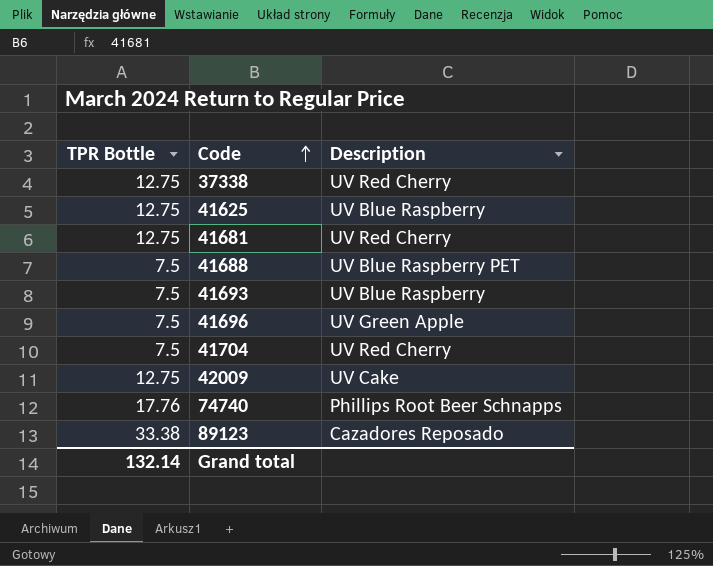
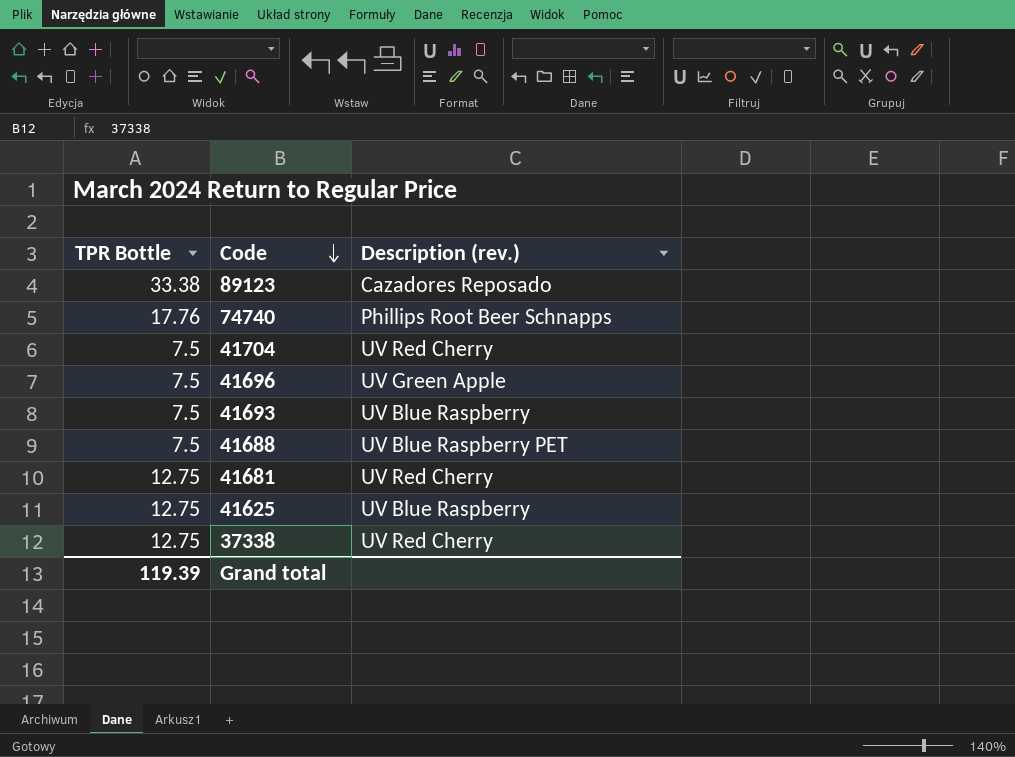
row order: Code ascending -> Code descending
column name: Description -> Description (rev.)
row 42009: 12.75 | UV Cake -> none
Grand total | TPR Bottle: 132.14 -> 119.39

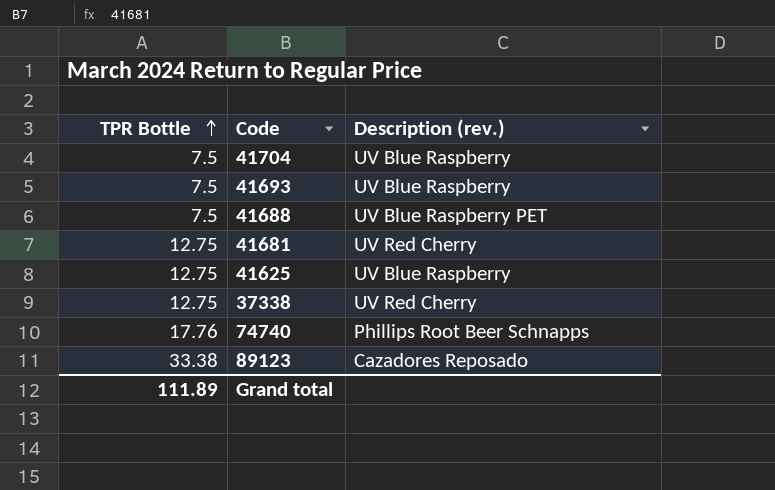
row order: Code descending -> TPR Bottle ascending
row 41696: 7.5 | UV Green Apple -> none
41704 | Description (rev.): UV Red Cherry -> UV Blue Raspberry
Grand total | TPR Bottle: 119.39 -> 111.89

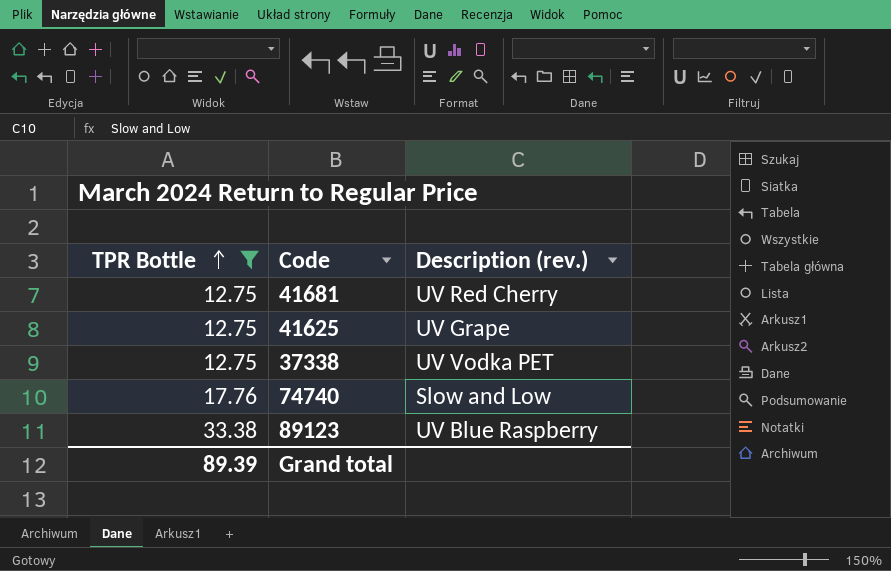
filter: none -> TPR Bottle != 7.5
41625 | Description (rev.): UV Blue Raspberry -> UV Grape
37338 | Description (rev.): UV Red Cherry -> UV Vodka PET
74740 | Description (rev.): Phillips Root Beer Schnapps -> Slow and Low
89123 | Description (rev.): Cazadores Reposado -> UV Blue Raspberry
Grand total | TPR Bottle: 111.89 -> 89.39

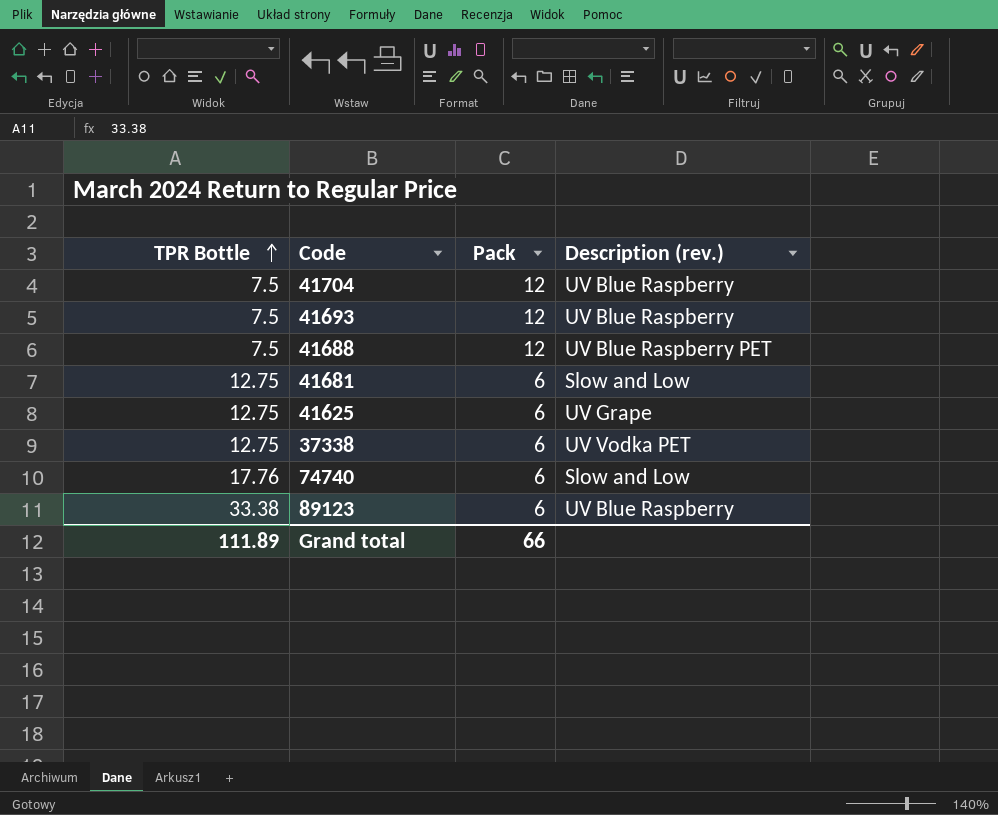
filter: TPR Bottle != 7.5 -> none
column Pack | position: none -> 3
41681 | Description (rev.): UV Red Cherry -> Slow and Low
Grand total | TPR Bottle: 89.39 -> 111.89

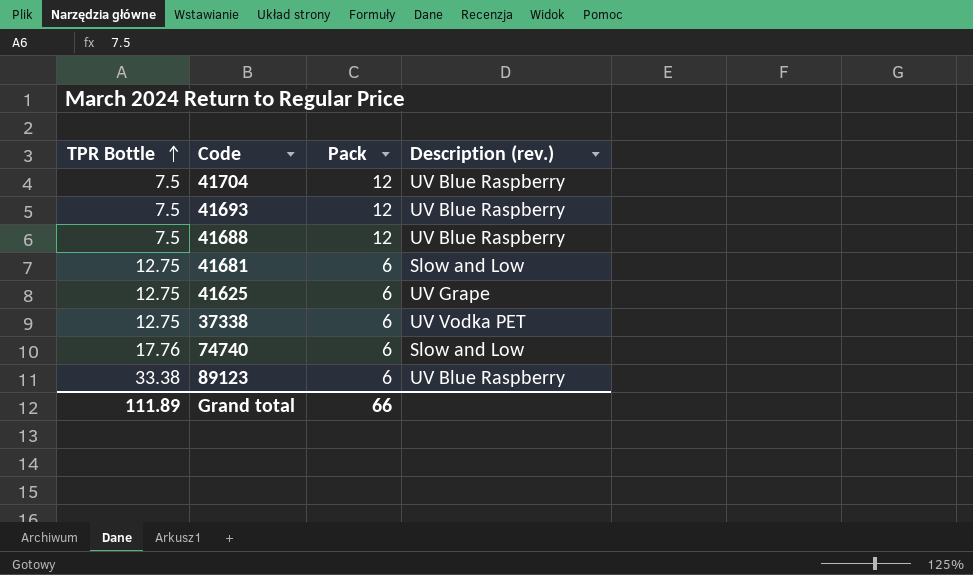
41688 | Description (rev.): UV Blue Raspberry PET -> UV Blue Raspberry

